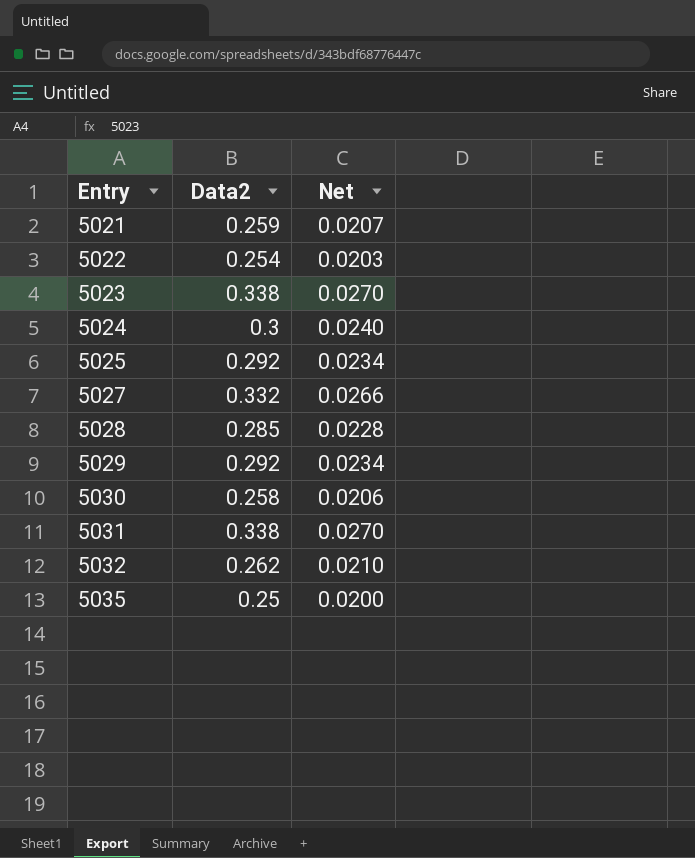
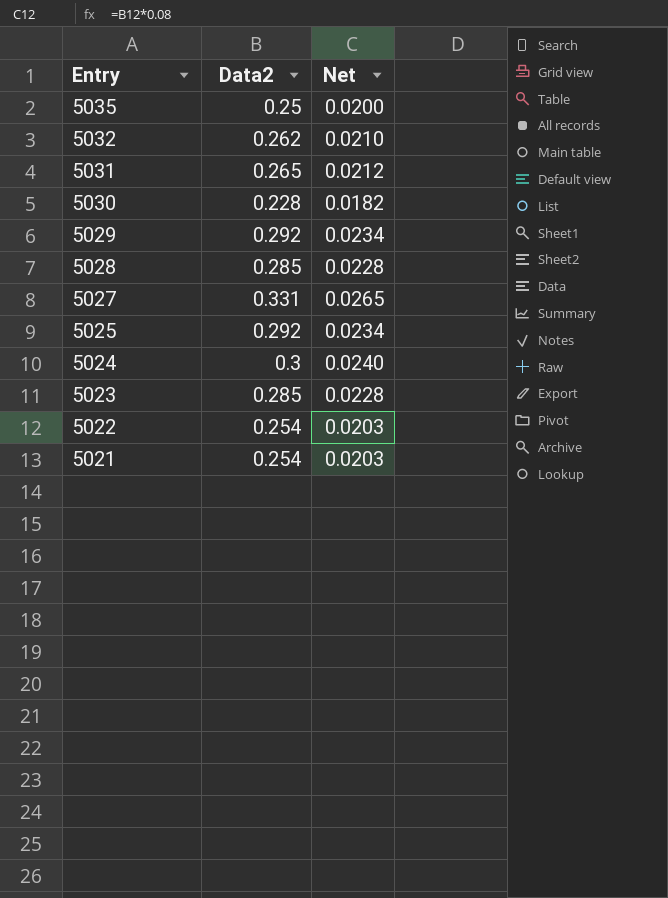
row order: Entry ascending -> Entry descending
5031 | Data2: 0.338 -> 0.265
5031 | Net: 0.0270 -> 0.0212
5030 | Data2: 0.258 -> 0.228
5030 | Net: 0.0206 -> 0.0182
5027 | Data2: 0.332 -> 0.331
5027 | Net: 0.0266 -> 0.0265
5023 | Data2: 0.338 -> 0.285
5023 | Net: 0.0270 -> 0.0228
5021 | Data2: 0.259 -> 0.254
5021 | Net: 0.0207 -> 0.0203

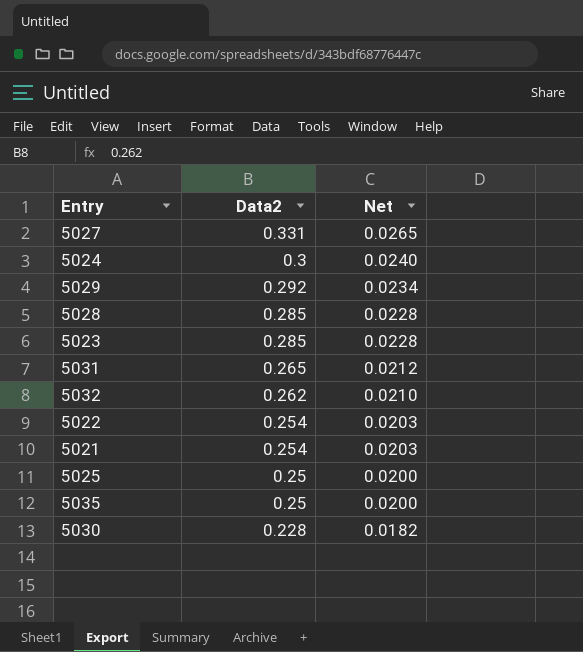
row order: Entry descending -> Data2 descending
5025 | Data2: 0.292 -> 0.25
5025 | Net: 0.0234 -> 0.0200

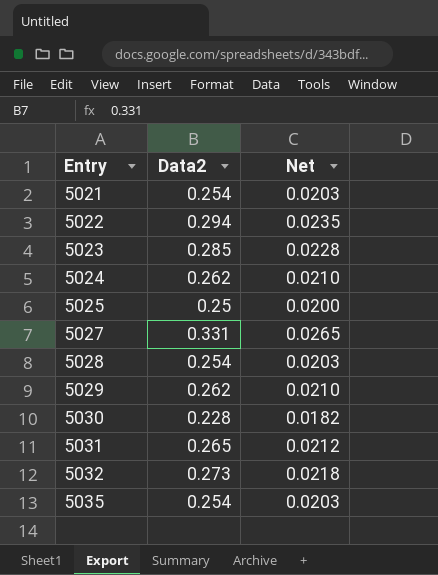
row order: Data2 descending -> Entry ascending
5022 | Data2: 0.254 -> 0.294
5022 | Net: 0.0203 -> 0.0235
5024 | Data2: 0.3 -> 0.262
5024 | Net: 0.0240 -> 0.0210
5028 | Data2: 0.285 -> 0.254
5028 | Net: 0.0228 -> 0.0203
5029 | Data2: 0.292 -> 0.262
5029 | Net: 0.0234 -> 0.0210
5032 | Data2: 0.262 -> 0.273
5032 | Net: 0.0210 -> 0.0218
5035 | Data2: 0.25 -> 0.254
5035 | Net: 0.0200 -> 0.0203

